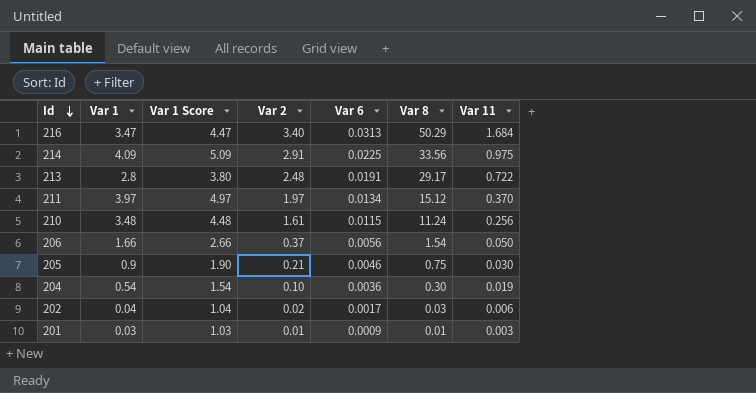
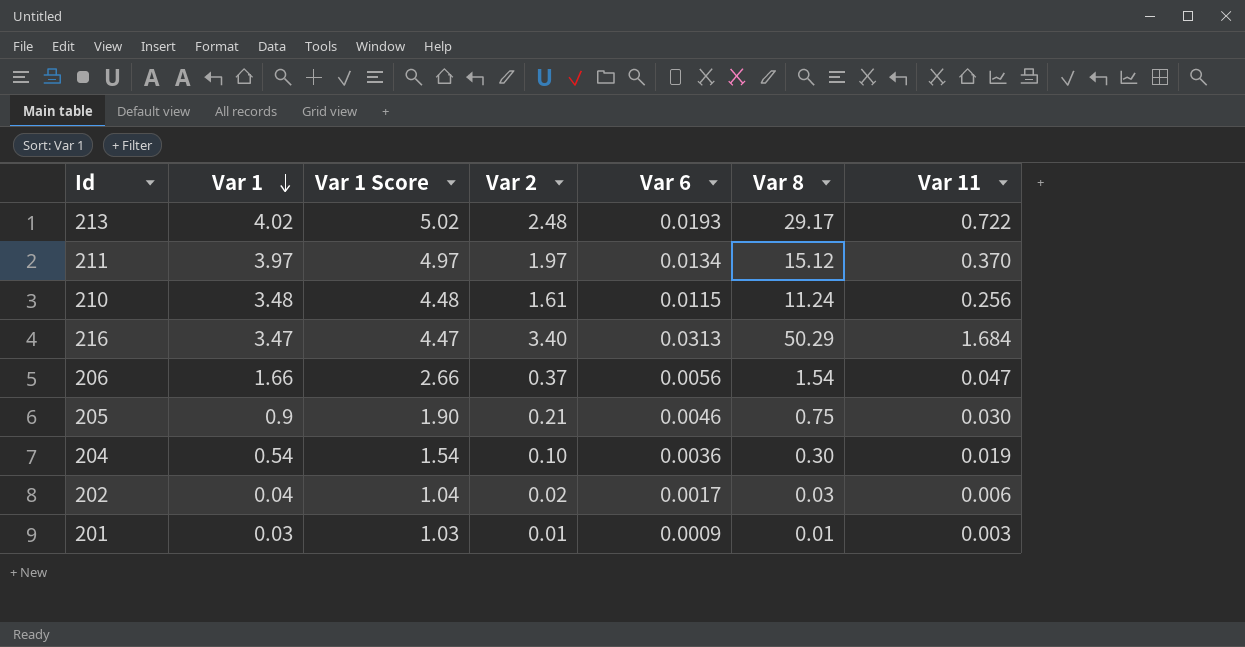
row order: Id descending -> Var 1 descending
row 214: 4.09 | 5.09 | 2.91 | 0.0225 | 33.56 | 0.975 -> none
213 | Var 1: 2.8 -> 4.02
213 | Var 1 Score: 3.80 -> 5.02
213 | Var 6: 0.0191 -> 0.0193
206 | Var 11: 0.050 -> 0.047

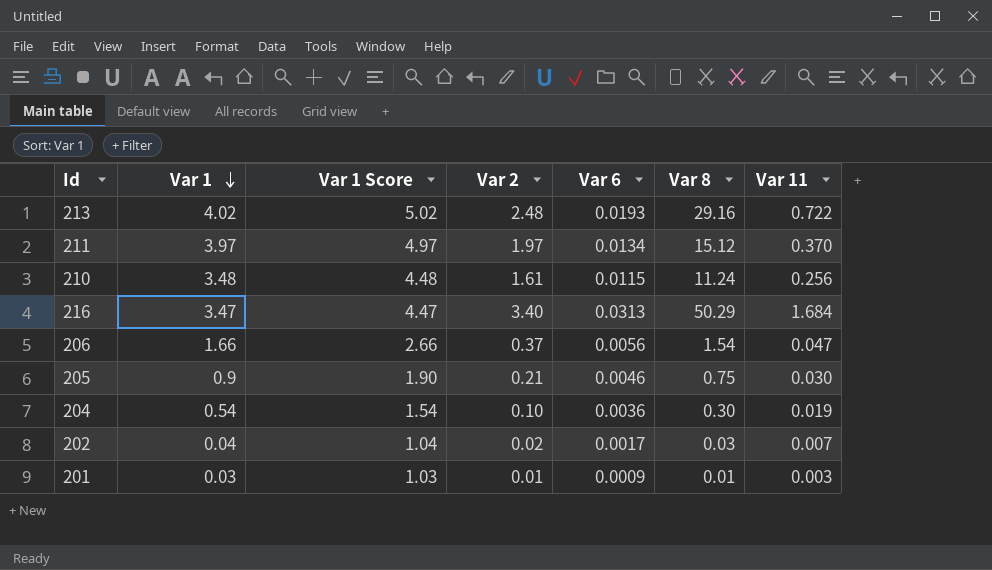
213 | Var 8: 29.17 -> 29.16
202 | Var 11: 0.006 -> 0.007

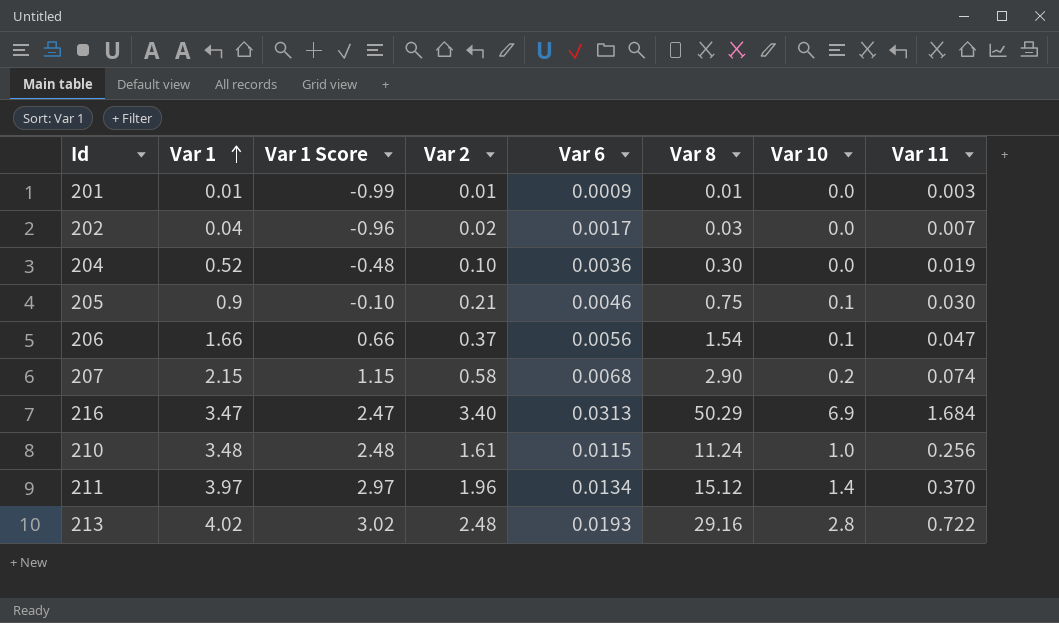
row order: Var 1 descending -> Var 1 ascending
column Var 1 Score | formula: [Var 1] + 1 -> [Var 1] - 1
column Var 10 | position: none -> 7
201 | Var 1: 0.03 -> 0.01
204 | Var 1: 0.54 -> 0.52
row 207: none -> 2.15 | 1.15 | 0.58 | 0.0068 | 2.90 | 0.2 | 0.074
211 | Var 2: 1.97 -> 1.96

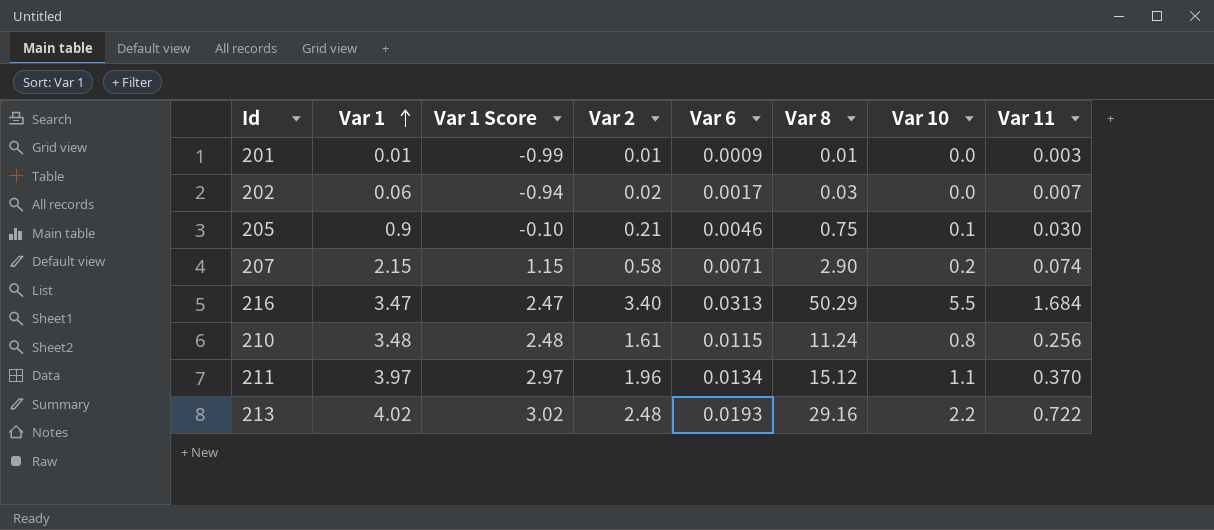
row 204: 0.52 | -0.48 | 0.10 | 0.0036 | 0.30 | 0.0 | 0.019 -> none
row 206: 1.66 | 0.66 | 0.37 | 0.0056 | 1.54 | 0.1 | 0.047 -> none
202 | Var 1: 0.04 -> 0.06
202 | Var 1 Score: -0.96 -> -0.94
207 | Var 6: 0.0068 -> 0.0071
216 | Var 10: 6.9 -> 5.5
210 | Var 10: 1.0 -> 0.8
211 | Var 10: 1.4 -> 1.1
213 | Var 10: 2.8 -> 2.2

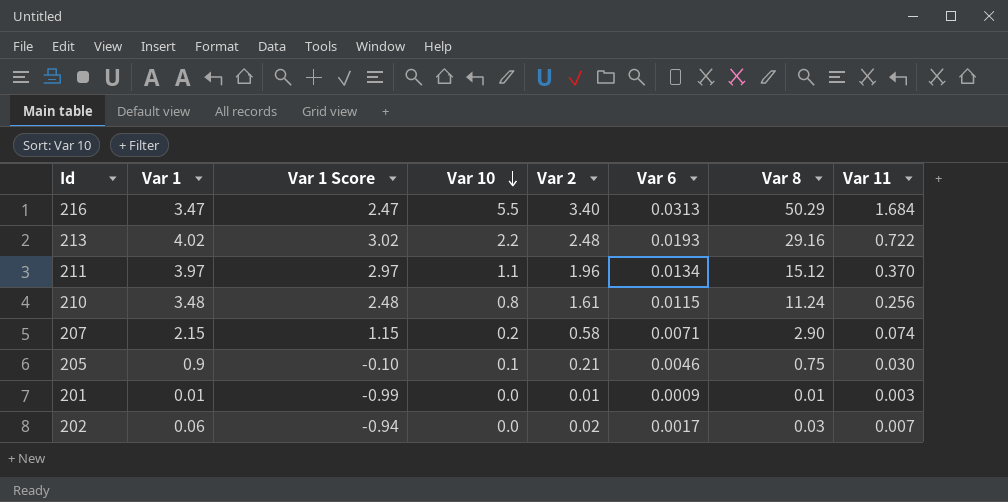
row order: Var 1 ascending -> Var 10 descending
column Var 10 | position: 7 -> 4

